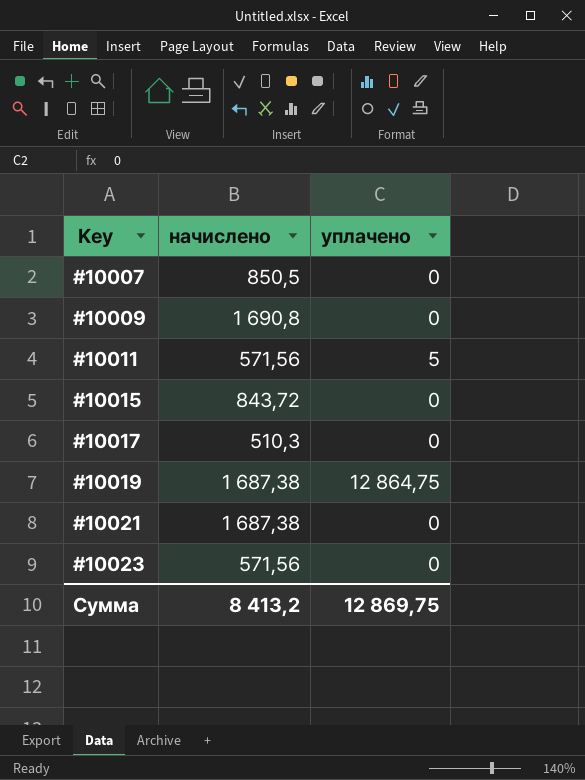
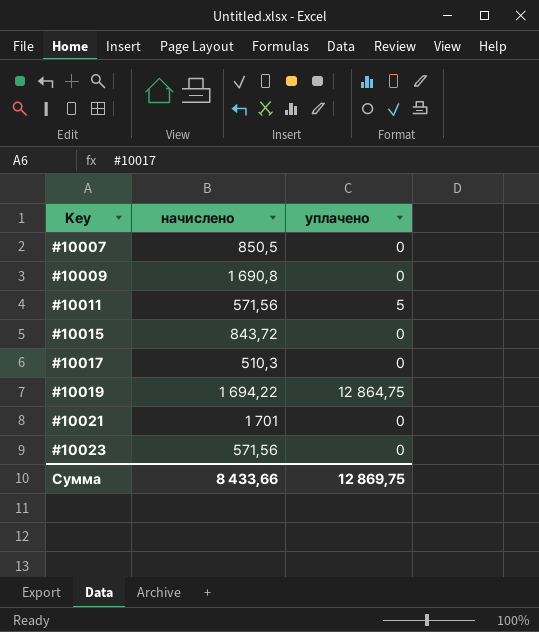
#10019 | начислено: 1 687,38 -> 1 694,22
#10021 | начислено: 1 687,38 -> 1 701
Сумма | начислено: 8 413,2 -> 8 433,66

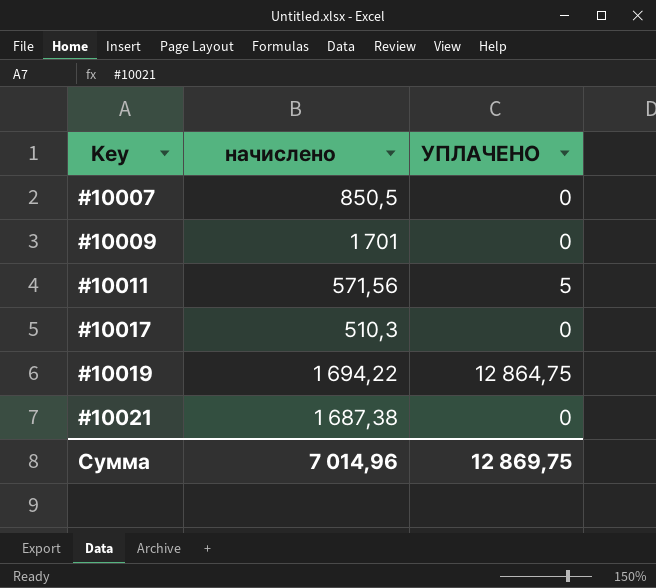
column name: уплачено -> УПЛАЧЕНО
row #10015: 843,72 | 0 -> none
row #10023: 571,56 | 0 -> none
#10009 | начислено: 1 690,8 -> 1 701
#10021 | начислено: 1 701 -> 1 687,38
Сумма | начислено: 8 433,66 -> 7 014,96

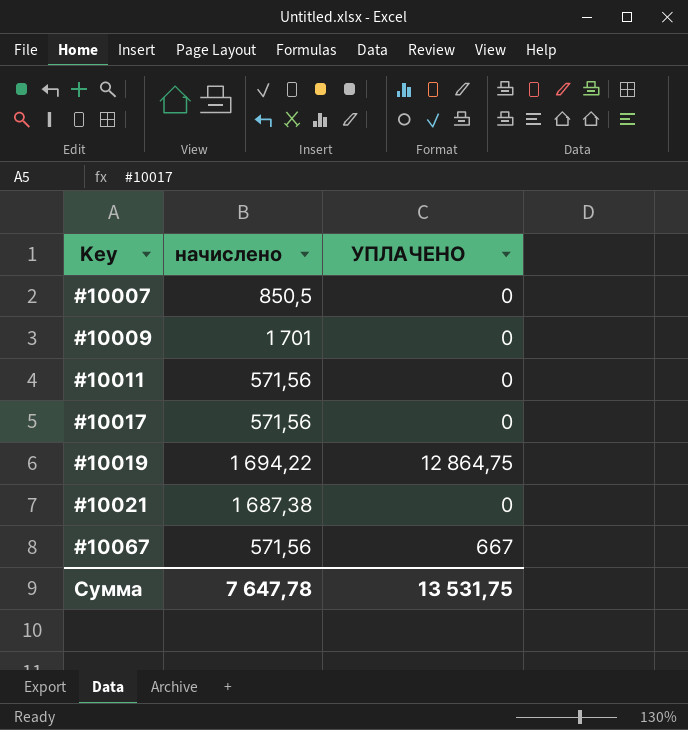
#10011 | УПЛАЧЕНО: 5 -> 0
#10017 | начислено: 510,3 -> 571,56
row #10067: none -> 571,56 | 667
Сумма | начислено: 7 014,96 -> 7 647,78
Сумма | УПЛАЧЕНО: 12 869,75 -> 13 531,75

